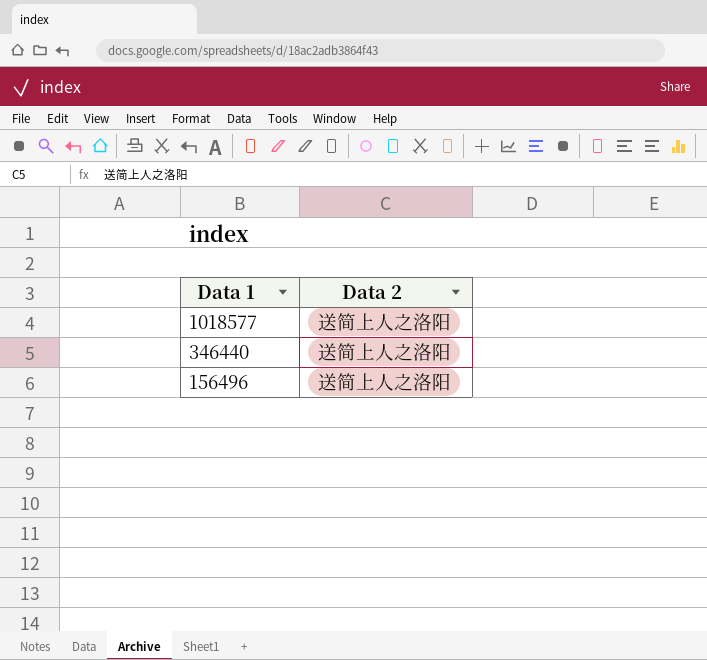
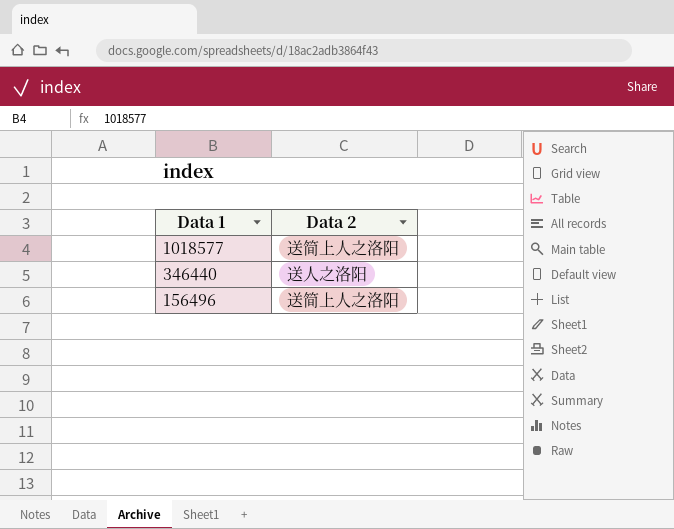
346440 | Data 2: 送简上人之洛阳 -> 送人之洛阳

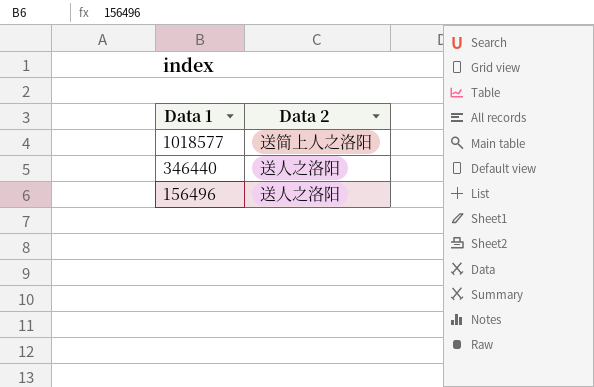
156496 | Data 2: 送简上人之洛阳 -> 送人之洛阳

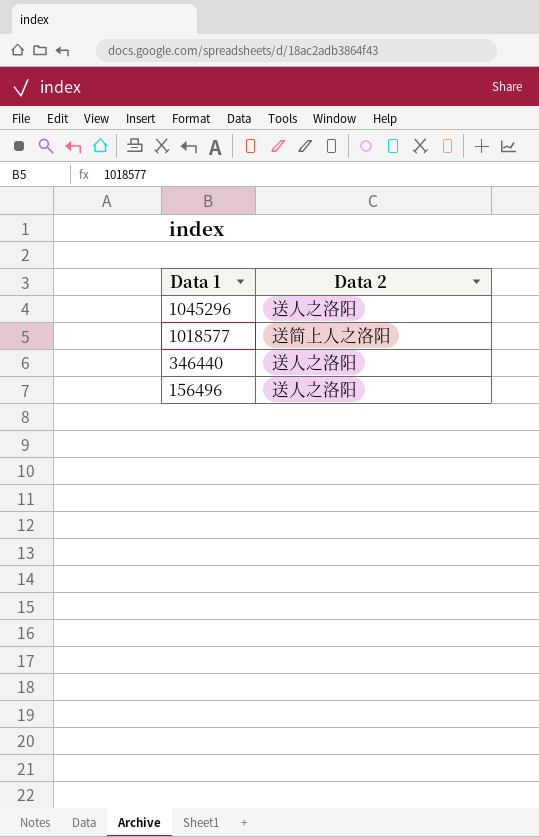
row 1045296: none -> 送人之洛阳

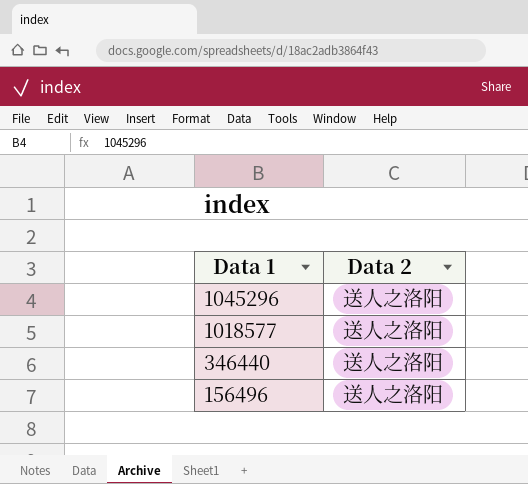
1018577 | Data 2: 送简上人之洛阳 -> 送人之洛阳

